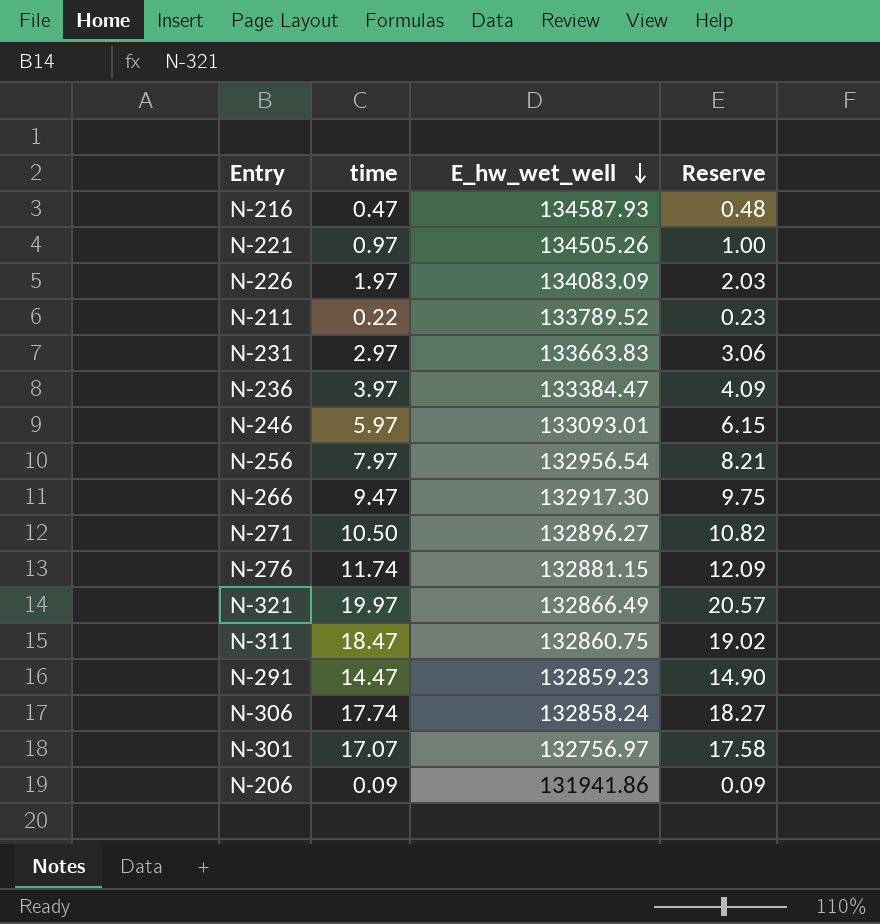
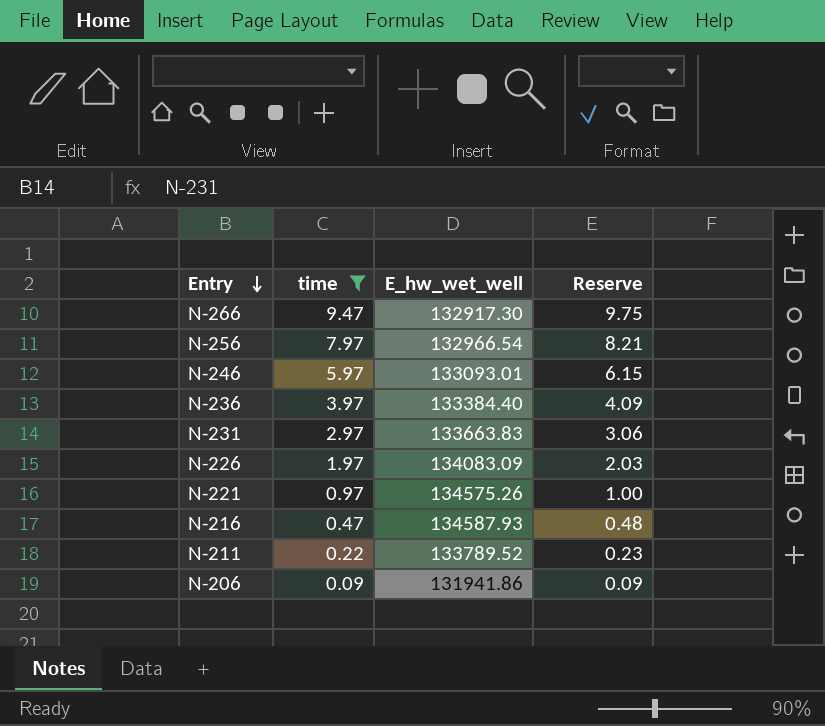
filter: none -> time <= 9.47
row order: E_hw_wet_well descending -> Entry descending
N-256 | E_hw_wet_well: 132956.54 -> 132966.54
N-236 | E_hw_wet_well: 133384.47 -> 133384.40
N-221 | E_hw_wet_well: 134505.26 -> 134575.26

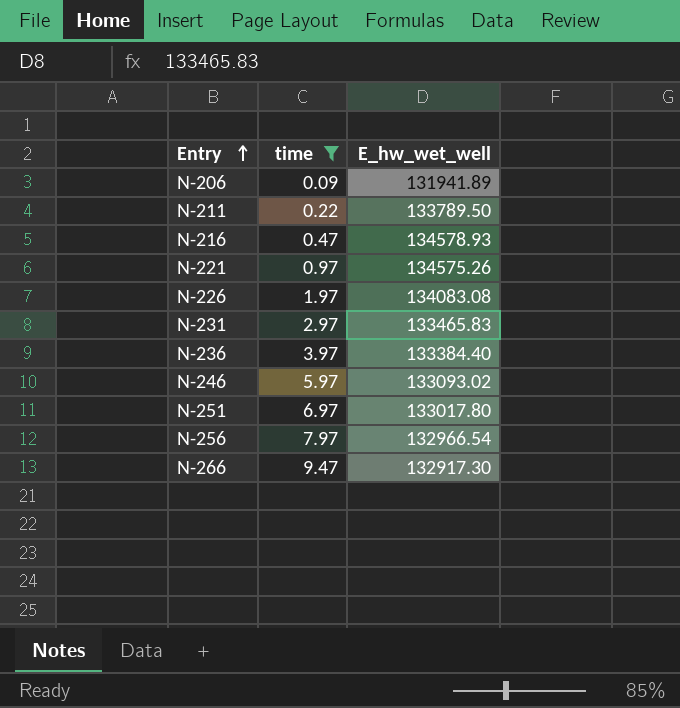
row order: Entry descending -> Entry ascending
column Reserve | formula: [time] * 1.03 -> none
N-206 | E_hw_wet_well: 131941.86 -> 131941.89
N-211 | E_hw_wet_well: 133789.52 -> 133789.50
N-216 | E_hw_wet_well: 134587.93 -> 134578.93
N-226 | E_hw_wet_well: 134083.09 -> 134083.08
N-231 | E_hw_wet_well: 133663.83 -> 133465.83
N-246 | E_hw_wet_well: 133093.01 -> 133093.02
row N-251: none -> 6.97 | 133017.80

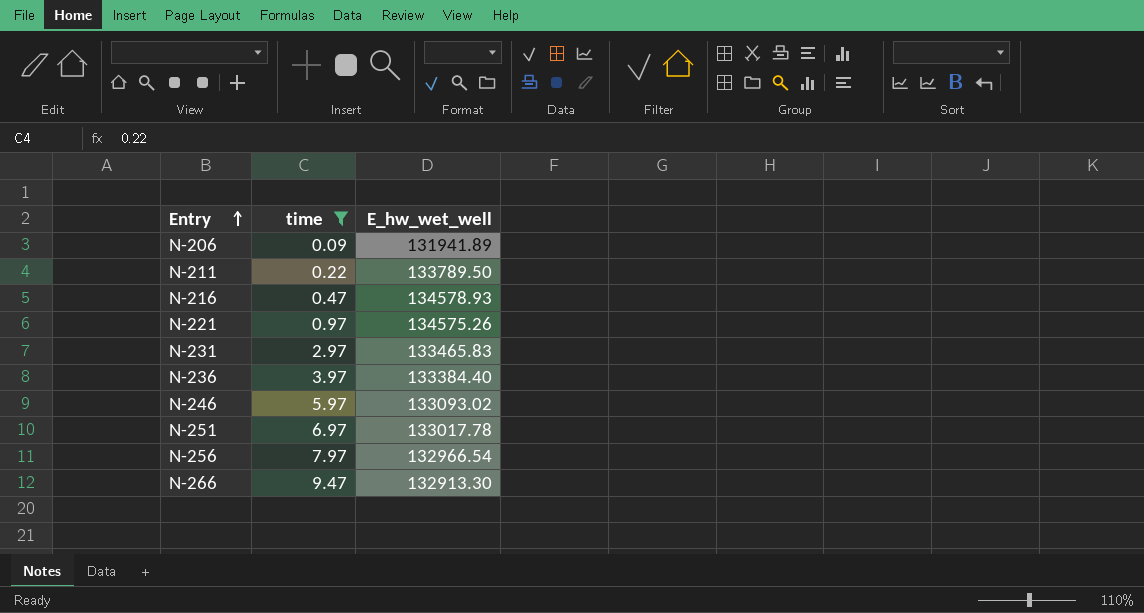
row N-226: 1.97 | 134083.08 -> none
N-251 | E_hw_wet_well: 133017.80 -> 133017.78
N-266 | E_hw_wet_well: 132917.30 -> 132913.30

